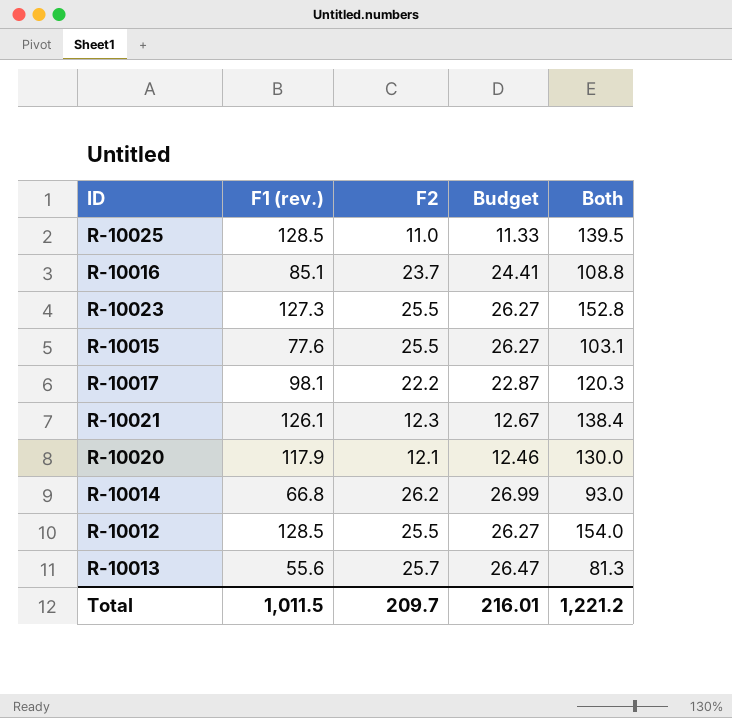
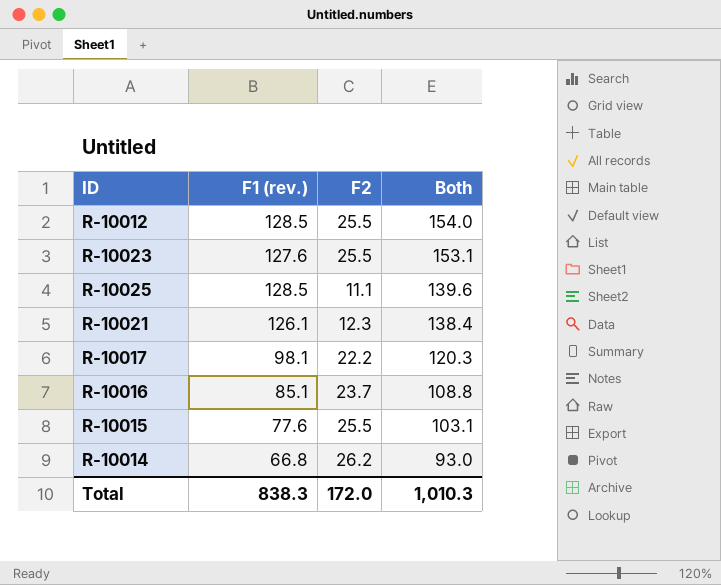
row order: none -> Both descending
column Budget | formula: [F2] * 1.03 -> none
row R-10020: 117.9 | 12.1 | 12.46 | 130.0 -> none
row R-10013: 55.6 | 25.7 | 26.47 | 81.3 -> none
R-10023 | F1 (rev.): 127.3 -> 127.6
R-10023 | Both: 152.8 -> 153.1
R-10025 | F2: 11.0 -> 11.1
R-10025 | Both: 139.5 -> 139.6
Total | F1 (rev.): 1,011.5 -> 838.3
Total | F2: 209.7 -> 172.0
Total | Both: 1,221.2 -> 1,010.3

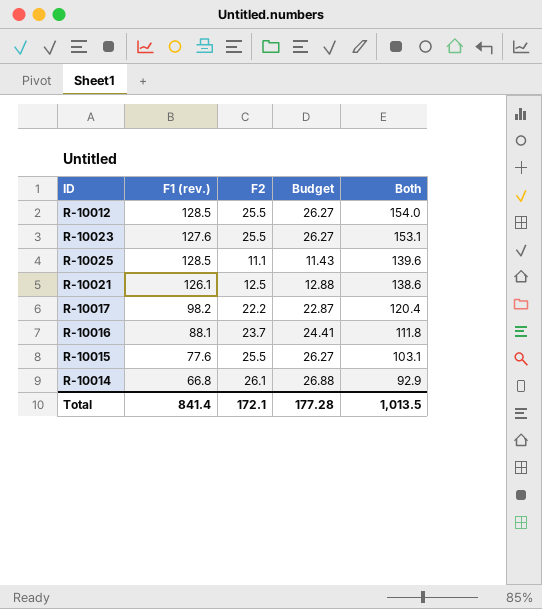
column Budget | formula: none -> [F2] * 1.03
R-10021 | F2: 12.3 -> 12.5
R-10021 | Both: 138.4 -> 138.6
R-10017 | F1 (rev.): 98.1 -> 98.2
R-10017 | Both: 120.3 -> 120.4
R-10016 | F1 (rev.): 85.1 -> 88.1
R-10016 | Both: 108.8 -> 111.8
R-10014 | F2: 26.2 -> 26.1
R-10014 | Both: 93.0 -> 92.9
Total | F1 (rev.): 838.3 -> 841.4
Total | F2: 172.0 -> 172.1
Total | Both: 1,010.3 -> 1,013.5

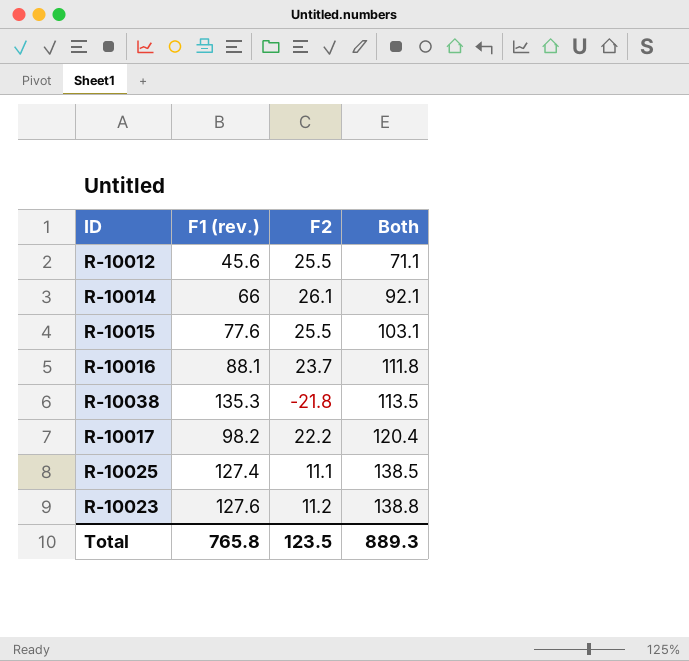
row order: Both descending -> Both ascending
column Budget | formula: [F2] * 1.03 -> none
row R-10021: 126.1 | 12.5 | 12.88 | 138.6 -> none
R-10012 | F1 (rev.): 128.5 -> 45.6
R-10012 | Both: 154.0 -> 71.1
R-10014 | F1 (rev.): 66.8 -> 66
R-10014 | Both: 92.9 -> 92.1
row R-10038: none -> 135.3 | -21.8 | 113.5
R-10025 | F1 (rev.): 128.5 -> 127.4
R-10025 | Both: 139.6 -> 138.5
R-10023 | F2: 25.5 -> 11.2
R-10023 | Both: 153.1 -> 138.8
Total | F1 (rev.): 841.4 -> 765.8
Total | F2: 172.1 -> 123.5
Total | Both: 1,013.5 -> 889.3

